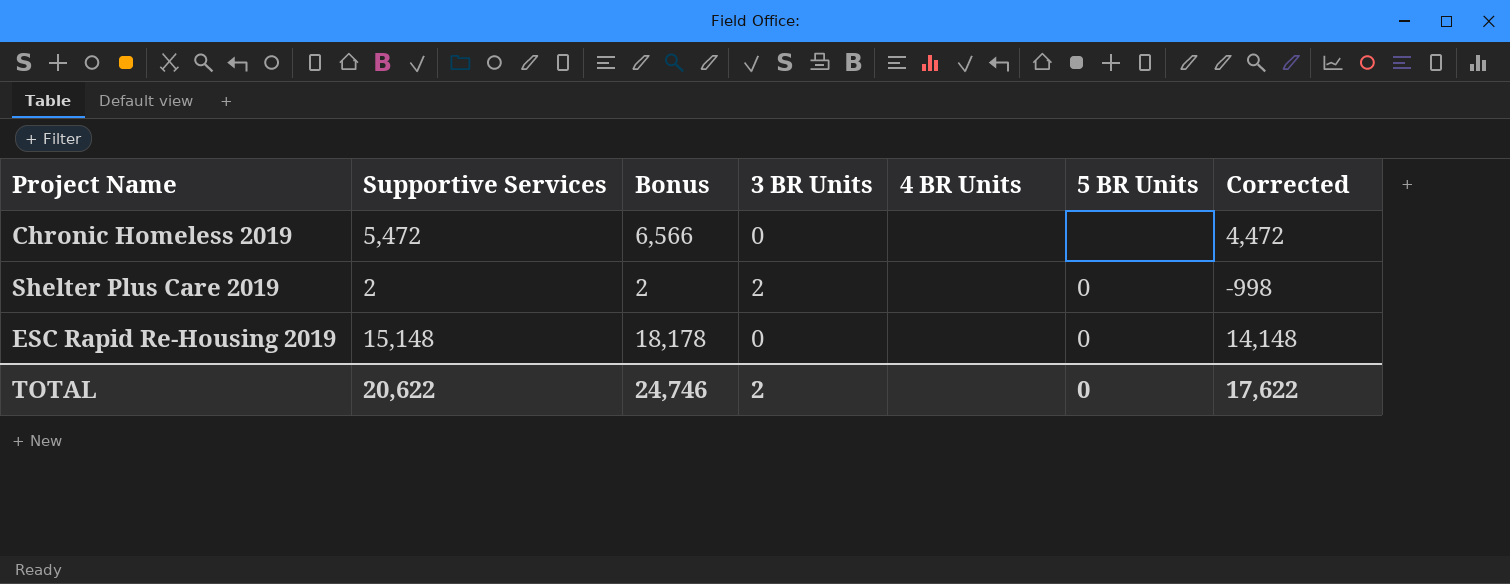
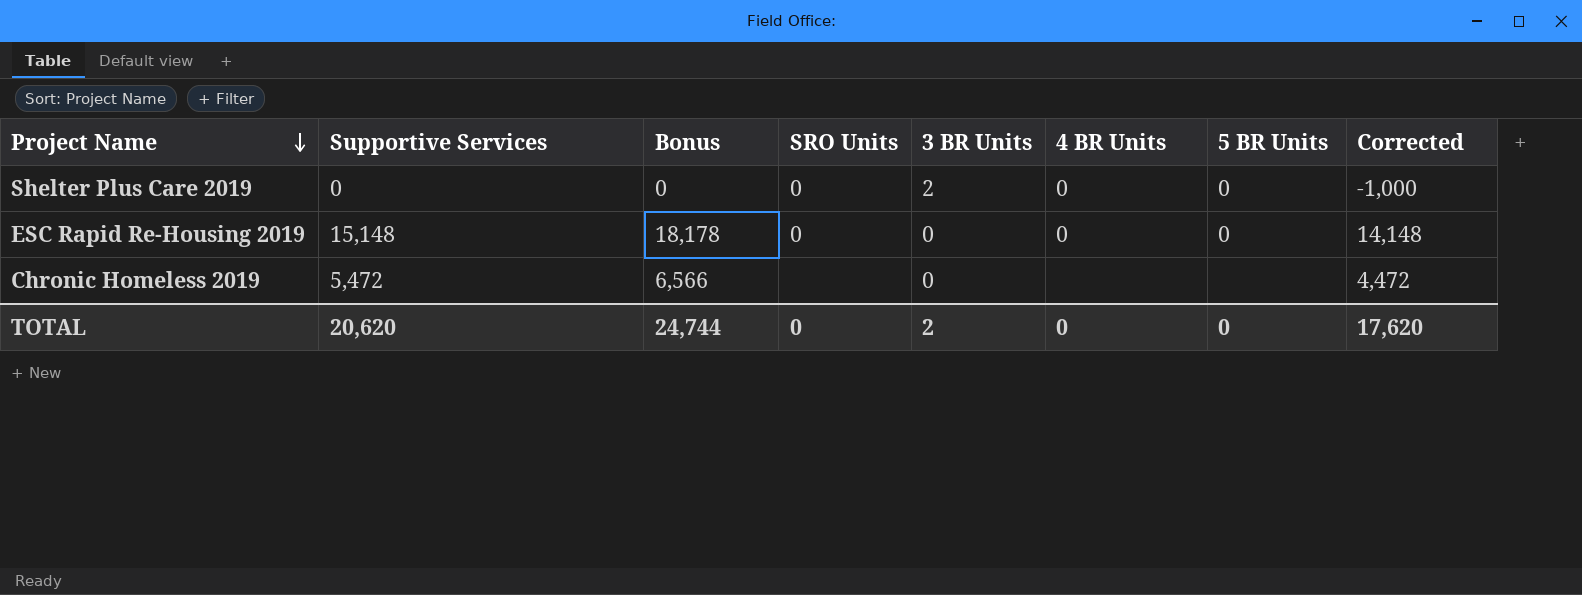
row order: none -> Project Name descending
column SRO Units | position: none -> 4
Shelter Plus Care 2019 | Supportive Services: 2 -> 0
Shelter Plus Care 2019 | Bonus: 2 -> 0
Shelter Plus Care 2019 | 4 BR Units: none -> 0
Shelter Plus Care 2019 | Corrected: -998 -> -1,000
ESC Rapid Re-Housing 2019 | 4 BR Units: none -> 0
TOTAL | Supportive Services: 20,622 -> 20,620
TOTAL | Bonus: 24,746 -> 24,744
TOTAL | 4 BR Units: none -> 0
TOTAL | Corrected: 17,622 -> 17,620

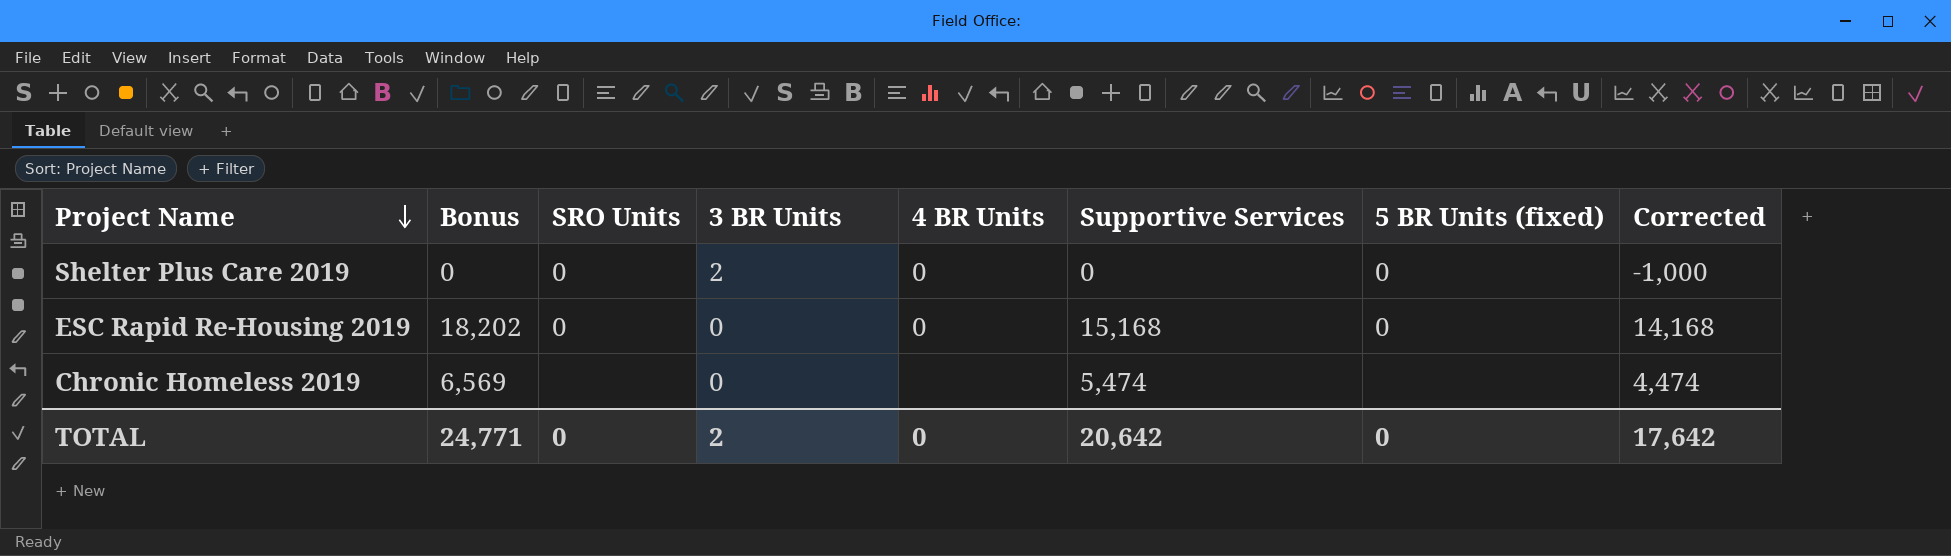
column Supportive Services | position: 2 -> 6
column name: 5 BR Units -> 5 BR Units (fixed)
ESC Rapid Re-Housing 2019 | Bonus: 18,178 -> 18,202
ESC Rapid Re-Housing 2019 | Supportive Services: 15,148 -> 15,168
ESC Rapid Re-Housing 2019 | Corrected: 14,148 -> 14,168
Chronic Homeless 2019 | Bonus: 6,566 -> 6,569
Chronic Homeless 2019 | Supportive Services: 5,472 -> 5,474
Chronic Homeless 2019 | Corrected: 4,472 -> 4,474
TOTAL | Bonus: 24,744 -> 24,771
TOTAL | Supportive Services: 20,620 -> 20,642
TOTAL | Corrected: 17,620 -> 17,642

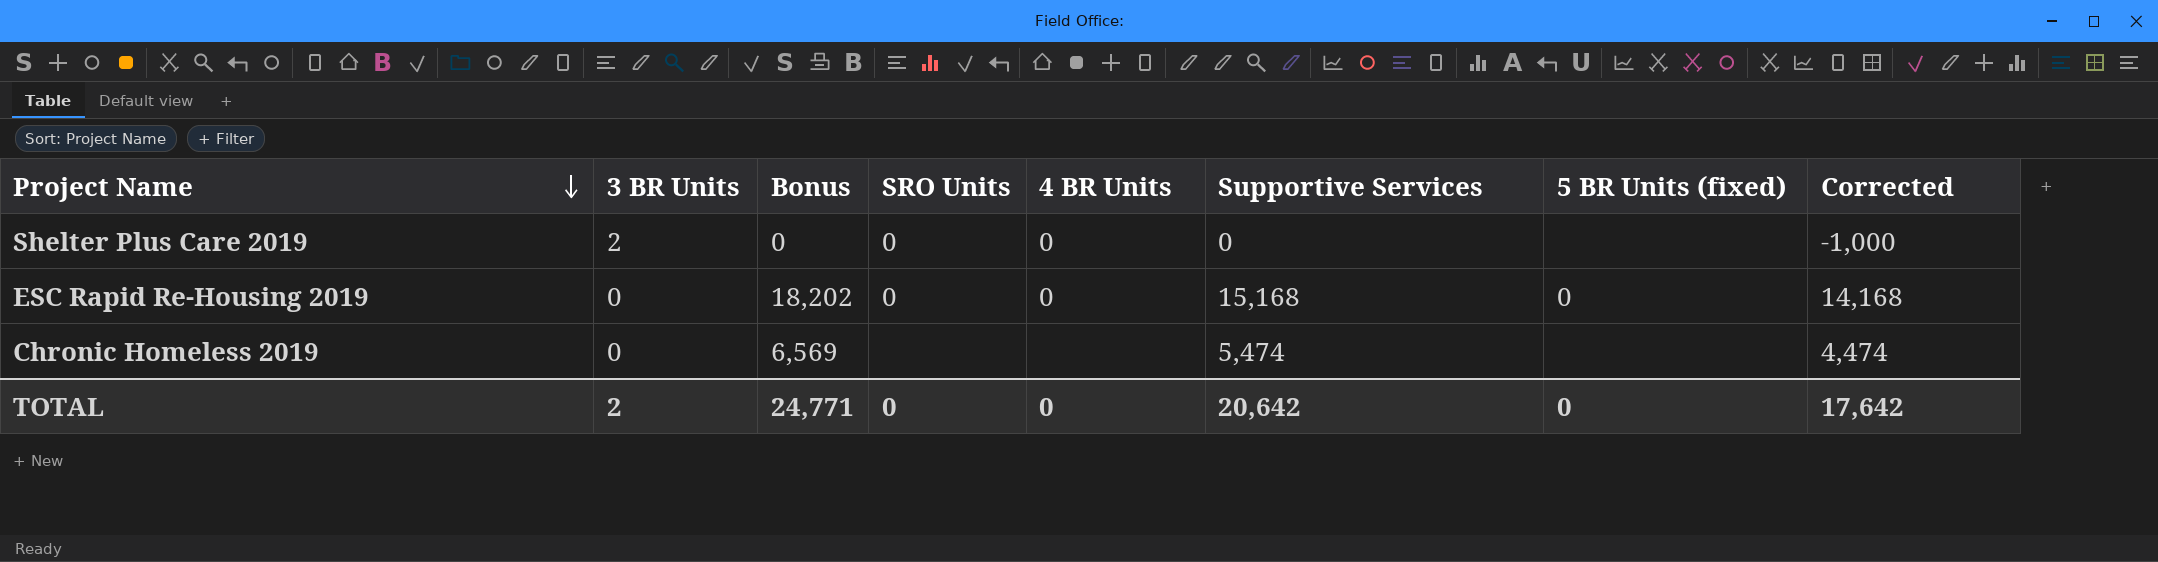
column 3 BR Units | position: 4 -> 2
Shelter Plus Care 2019 | 5 BR Units (fixed): 0 -> none

